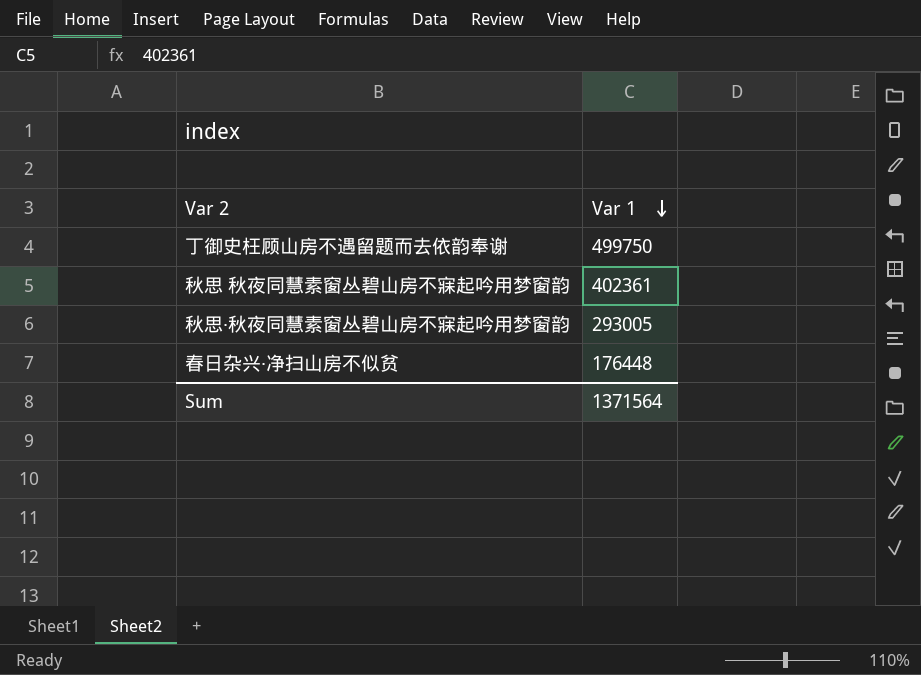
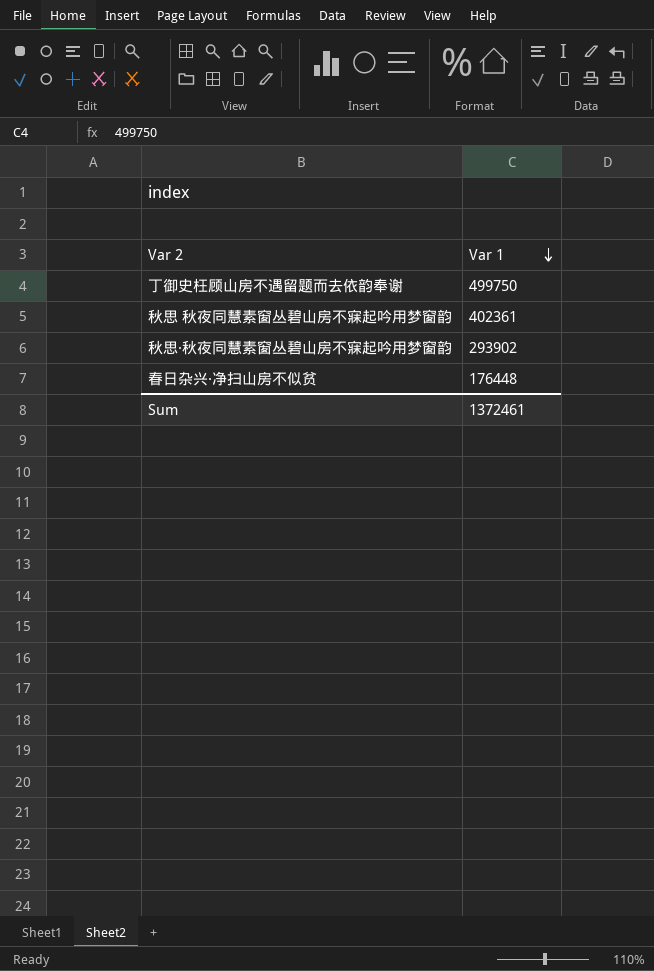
秋思·秋夜同慧素窗丛碧山房不寐起吟用梦窗韵 | Var 1: 293005 -> 293902
Sum | Var 1: 1371564 -> 1372461

